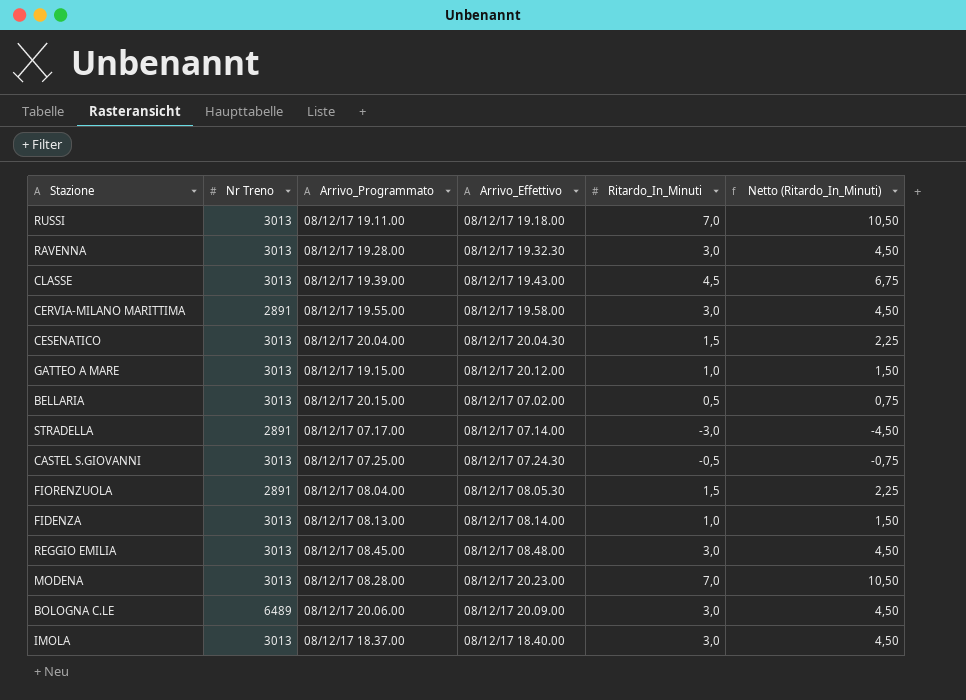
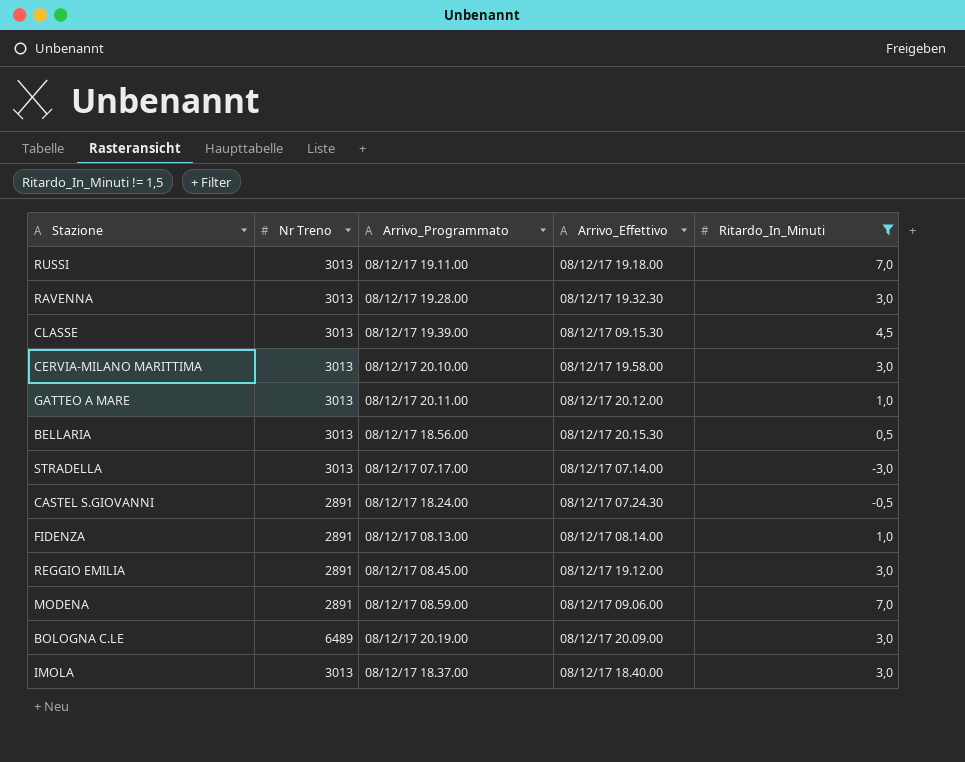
filter: none -> Ritardo_In_Minuti != 1,5
column Netto (Ritardo_In_Minuti) | formula: [Ritardo_In_Minuti] * 1,5 -> none
CLASSE | Arrivo_Effettivo: 08/12/17 19.43.00 -> 08/12/17 09.15.30
CERVIA-MILANO MARITTIMA | Nr Treno: 2891 -> 3013
CERVIA-MILANO MARITTIMA | Arrivo_Programmato: 08/12/17 19.55.00 -> 08/12/17 20.10.00
GATTEO A MARE | Arrivo_Programmato: 08/12/17 19.15.00 -> 08/12/17 20.11.00
BELLARIA | Arrivo_Programmato: 08/12/17 20.15.00 -> 08/12/17 18.56.00
BELLARIA | Arrivo_Effettivo: 08/12/17 07.02.00 -> 08/12/17 20.15.30
STRADELLA | Nr Treno: 2891 -> 3013
CASTEL S.GIOVANNI | Nr Treno: 3013 -> 2891
CASTEL S.GIOVANNI | Arrivo_Programmato: 08/12/17 07.25.00 -> 08/12/17 18.24.00
FIDENZA | Nr Treno: 3013 -> 2891
REGGIO EMILIA | Nr Treno: 3013 -> 2891
REGGIO EMILIA | Arrivo_Effettivo: 08/12/17 08.48.00 -> 08/12/17 19.12.00
MODENA | Nr Treno: 3013 -> 2891
MODENA | Arrivo_Programmato: 08/12/17 08.28.00 -> 08/12/17 08.59.00
MODENA | Arrivo_Effettivo: 08/12/17 20.23.00 -> 08/12/17 09.06.00
BOLOGNA C.LE | Arrivo_Programmato: 08/12/17 20.06.00 -> 08/12/17 20.19.00

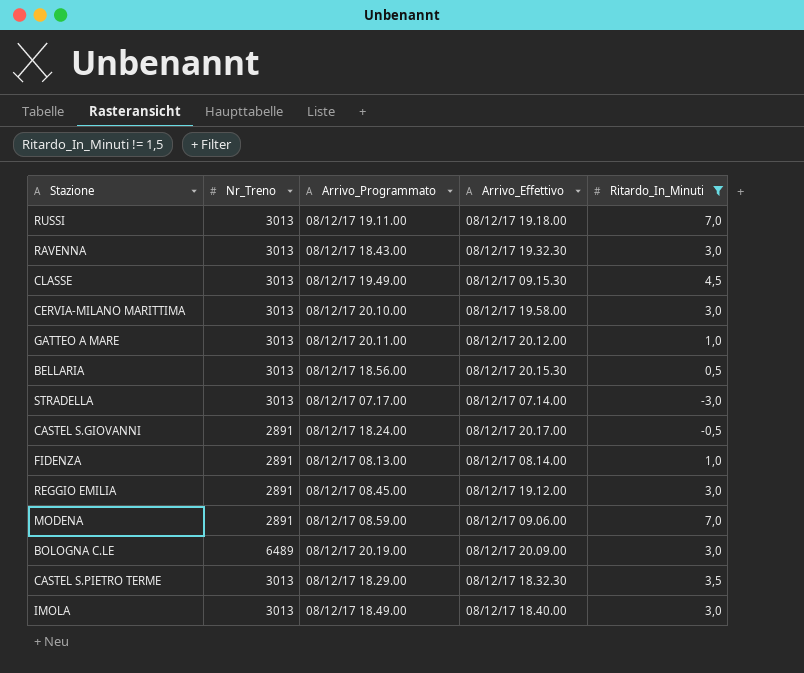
column name: Nr Treno -> Nr_Treno
RAVENNA | Arrivo_Programmato: 08/12/17 19.28.00 -> 08/12/17 18.43.00
CLASSE | Arrivo_Programmato: 08/12/17 19.39.00 -> 08/12/17 19.49.00
CASTEL S.GIOVANNI | Arrivo_Effettivo: 08/12/17 07.24.30 -> 08/12/17 20.17.00
row CASTEL S.PIETRO TERME: none -> 3013 | 08/12/17 18.29.00 | 08/12/17 18.32.30 | 3,5
IMOLA | Arrivo_Programmato: 08/12/17 18.37.00 -> 08/12/17 18.49.00

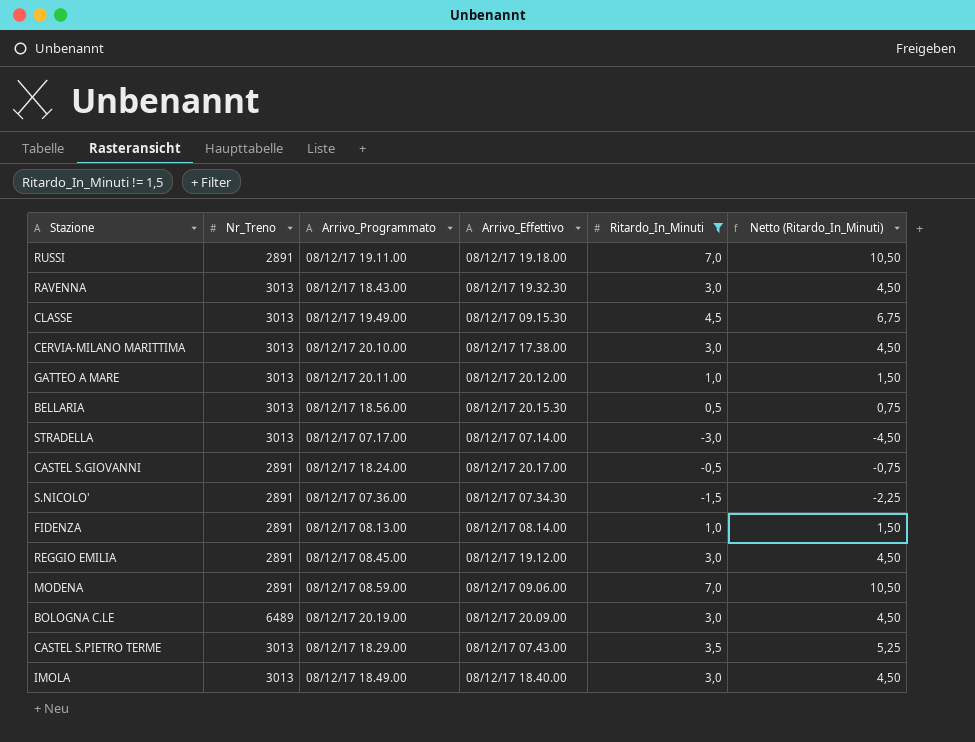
column Netto (Ritardo_In_Minuti) | formula: none -> [Ritardo_In_Minuti] * 1,5
RUSSI | Nr_Treno: 3013 -> 2891
CERVIA-MILANO MARITTIMA | Arrivo_Effettivo: 08/12/17 19.58.00 -> 08/12/17 17.38.00
row S.NICOLO': none -> 2891 | 08/12/17 07.36.00 | 08/12/17 07.34.30 | -1,5 | -2,25
CASTEL S.PIETRO TERME | Arrivo_Effettivo: 08/12/17 18.32.30 -> 08/12/17 07.43.00

